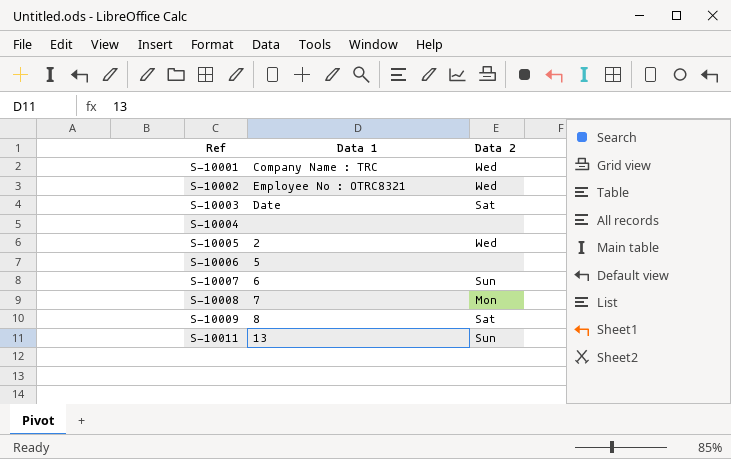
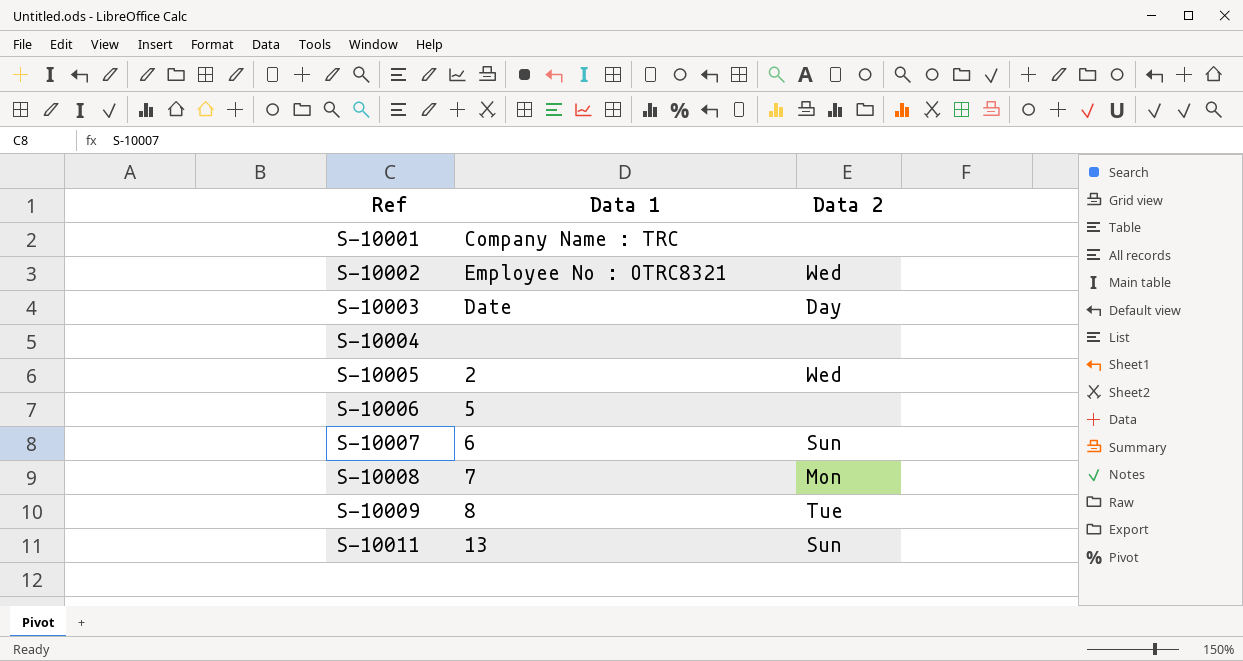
S-10001 | Data 2: Wed -> none
S-10003 | Data 2: Sat -> Day
S-10009 | Data 2: Sat -> Tue

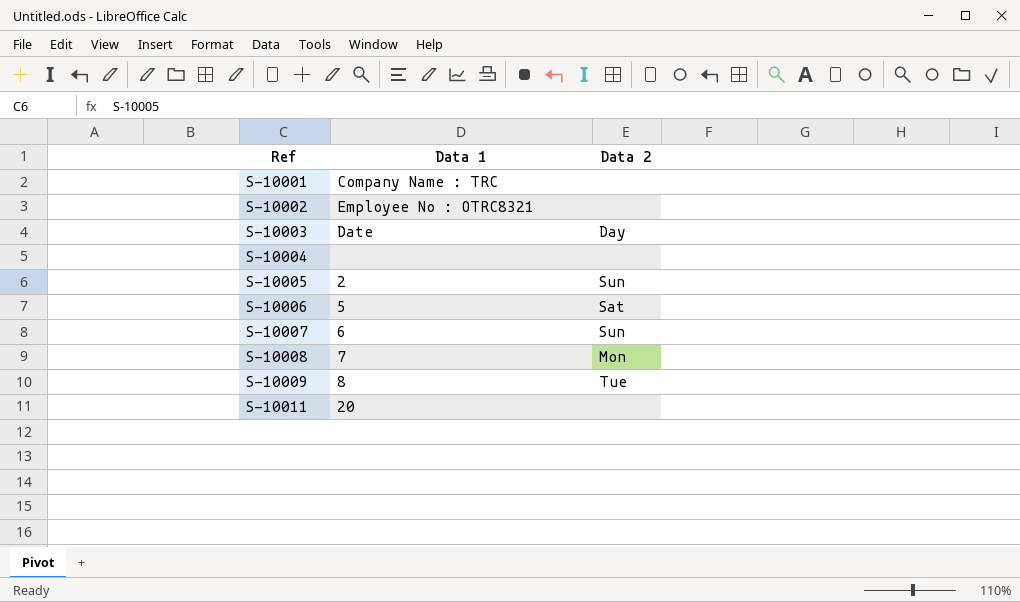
S-10002 | Data 2: Wed -> none
S-10005 | Data 2: Wed -> Sun
S-10006 | Data 2: none -> Sat
S-10011 | Data 1: 13 -> 20
S-10011 | Data 2: Sun -> none

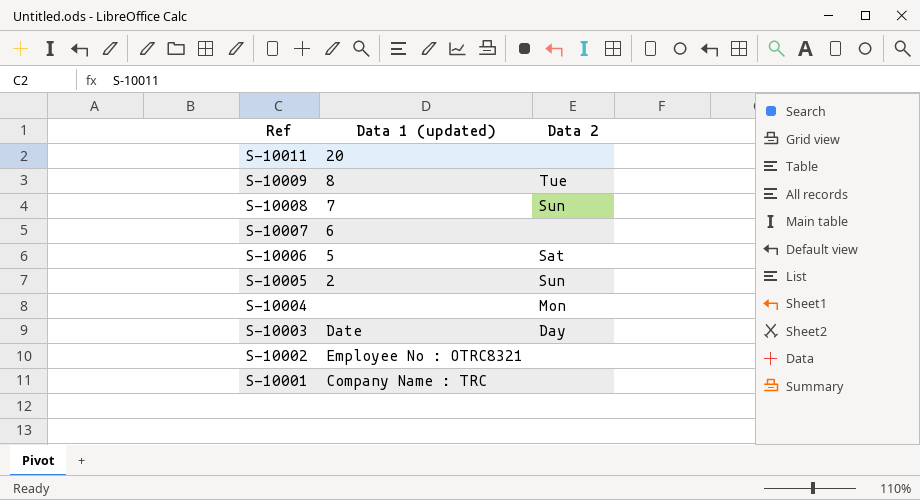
row order: Ref ascending -> Ref descending
column name: Data 1 -> Data 1 (updated)
S-10008 | Data 2: Mon -> Sun
S-10007 | Data 2: Sun -> none
S-10004 | Data 2: none -> Mon

